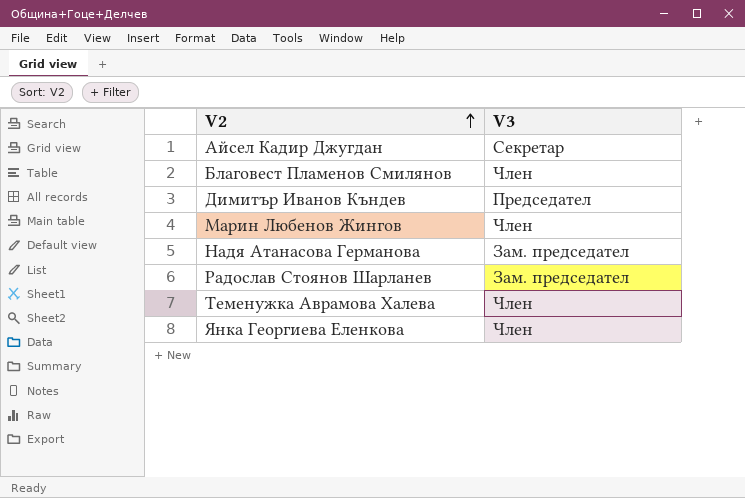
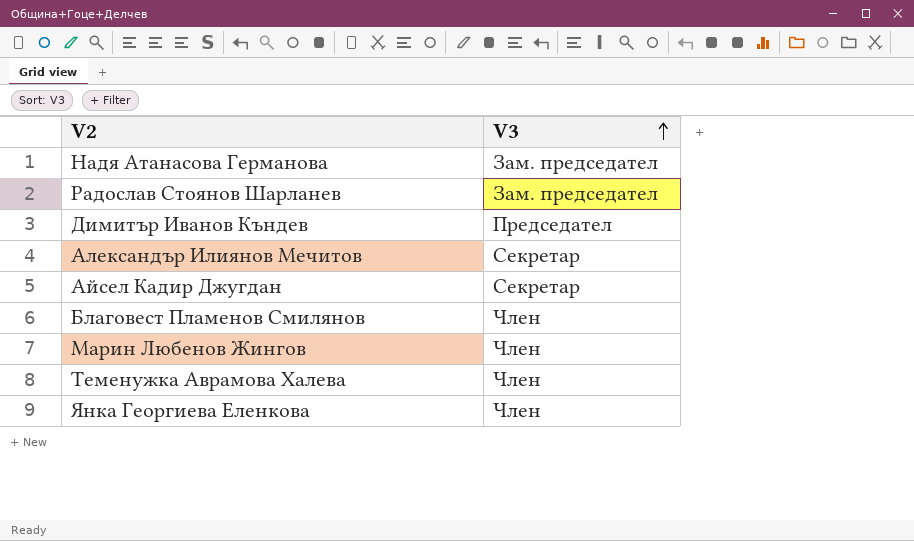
row order: V2 ascending -> V3 ascending
row Александър Илиянов Мечитов: none -> Секретар

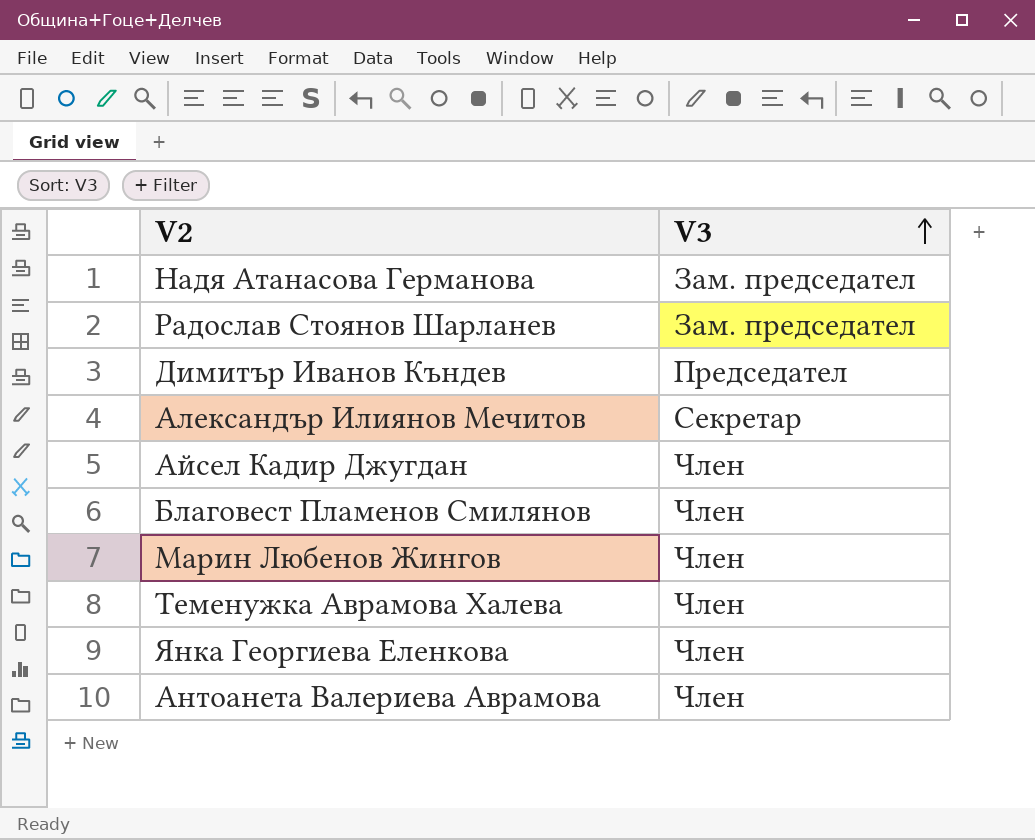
Айсел Кадир Джугдан | V3: Секретар -> Член
row Антоанета Валериева Аврамова: none -> Член

